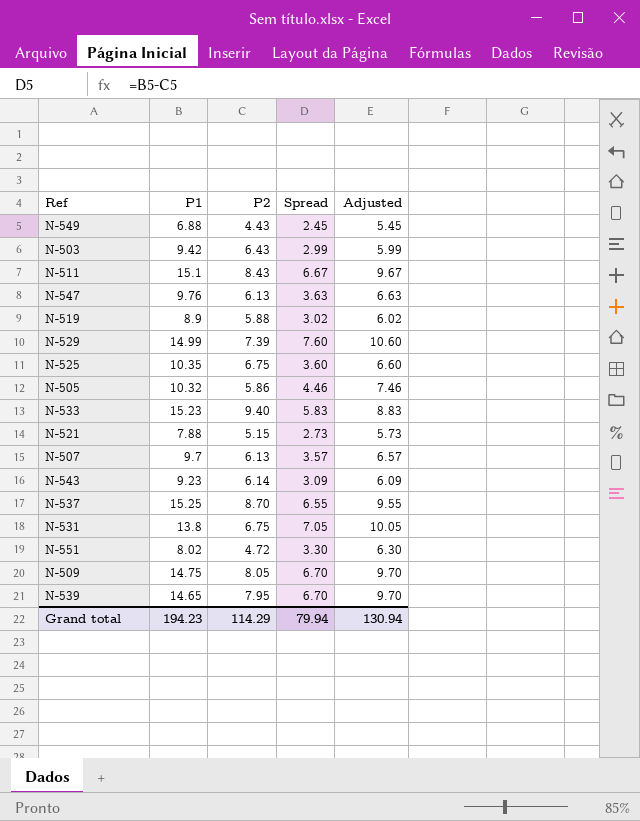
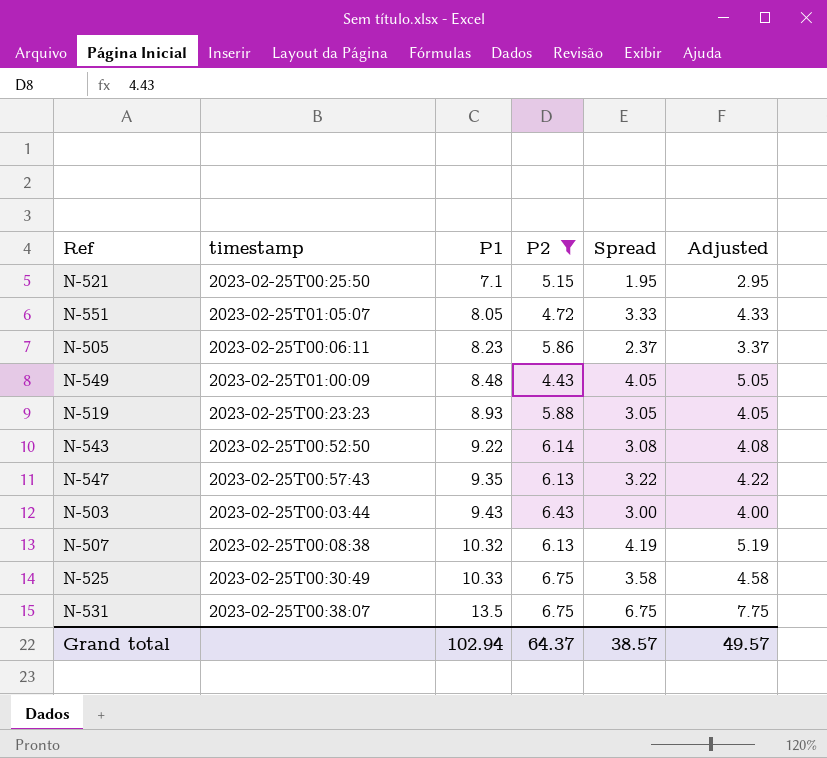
filter: none -> P2 <= 6.75
row order: none -> P1 ascending
column timestamp | position: none -> 2
column Adjusted | formula: [Spread] + 3 -> [Spread] + 1
N-521 | P1: 7.88 -> 7.1
N-521 | Spread: 2.73 -> 1.95
N-551 | P1: 8.02 -> 8.05
N-551 | Spread: 3.30 -> 3.33
N-505 | P1: 10.32 -> 8.23
N-505 | Spread: 4.46 -> 2.37
N-549 | P1: 6.88 -> 8.48
N-549 | Spread: 2.45 -> 4.05
N-519 | P1: 8.9 -> 8.93
N-519 | Spread: 3.02 -> 3.05
N-543 | P1: 9.23 -> 9.22
N-543 | Spread: 3.09 -> 3.08
N-547 | P1: 9.76 -> 9.35
N-547 | Spread: 3.63 -> 3.22
N-503 | P1: 9.42 -> 9.43
N-503 | Spread: 2.99 -> 3.00
N-507 | P1: 9.7 -> 10.32
N-507 | Spread: 3.57 -> 4.19
N-525 | P1: 10.35 -> 10.33
N-525 | Spread: 3.60 -> 3.58
N-531 | P1: 13.8 -> 13.5
N-531 | Spread: 7.05 -> 6.75
Grand total | P1: 194.23 -> 102.94
Grand total | P2: 114.29 -> 64.37
Grand total | Spread: 79.94 -> 38.57
Grand total | Adjusted: 130.94 -> 49.57

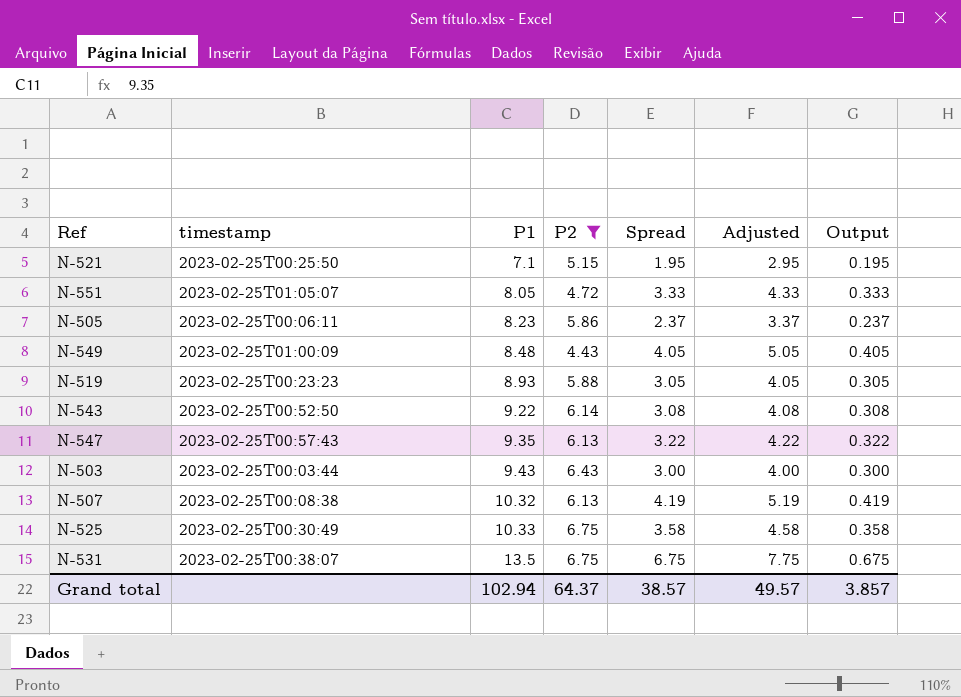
column Output | formula: none -> [Spread] * 0.1

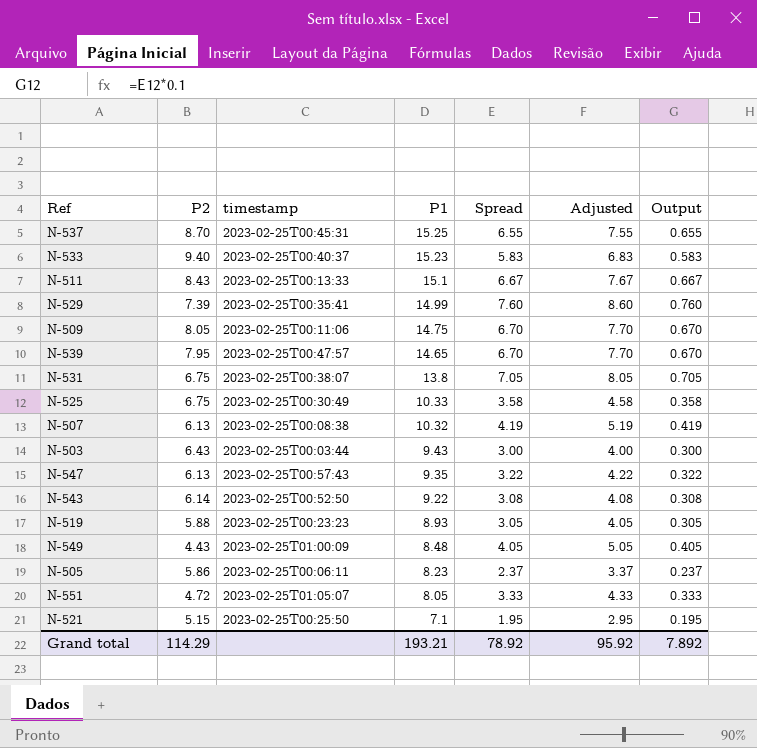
filter: P2 <= 6.75 -> none
row order: P1 ascending -> P1 descending
column P2 | position: 4 -> 2
N-531 | P1: 13.5 -> 13.8
N-531 | Spread: 6.75 -> 7.05
N-531 | Adjusted: 7.75 -> 8.05
N-531 | Output: 0.675 -> 0.705
Grand total | P2: 64.37 -> 114.29
Grand total | P1: 102.94 -> 193.21
Grand total | Spread: 38.57 -> 78.92
Grand total | Adjusted: 49.57 -> 95.92
Grand total | Output: 3.857 -> 7.892

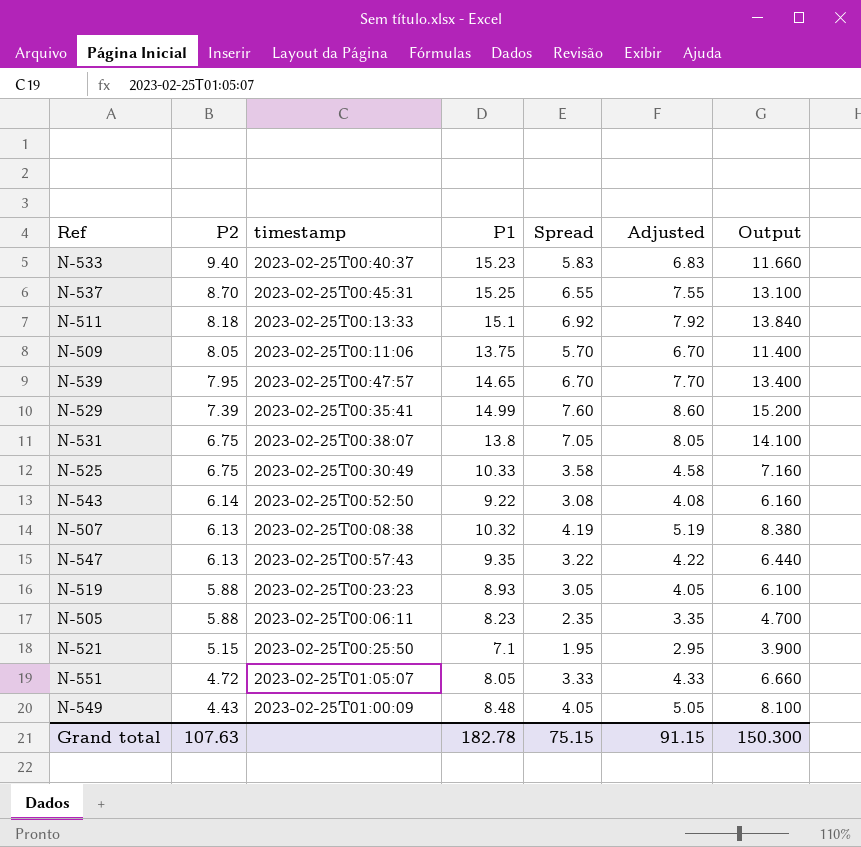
row order: P1 descending -> P2 descending
column Output | formula: [Spread] * 0.1 -> [Spread] * 2
row N-503: 6.43 | 2023-02-25T00:03:44 | 9.43 | 3.00 | 4.00 | 0.300 -> none
N-511 | P2: 8.43 -> 8.18
N-511 | Spread: 6.67 -> 6.92
N-511 | Adjusted: 7.67 -> 7.92
N-509 | P1: 14.75 -> 13.75
N-509 | Spread: 6.70 -> 5.70
N-509 | Adjusted: 7.70 -> 6.70
N-505 | P2: 5.86 -> 5.88
N-505 | Spread: 2.37 -> 2.35
N-505 | Adjusted: 3.37 -> 3.35
Grand total | P2: 114.29 -> 107.63
Grand total | P1: 193.21 -> 182.78
Grand total | Spread: 78.92 -> 75.15
Grand total | Adjusted: 95.92 -> 91.15
Grand total | Output: 7.892 -> 150.300

